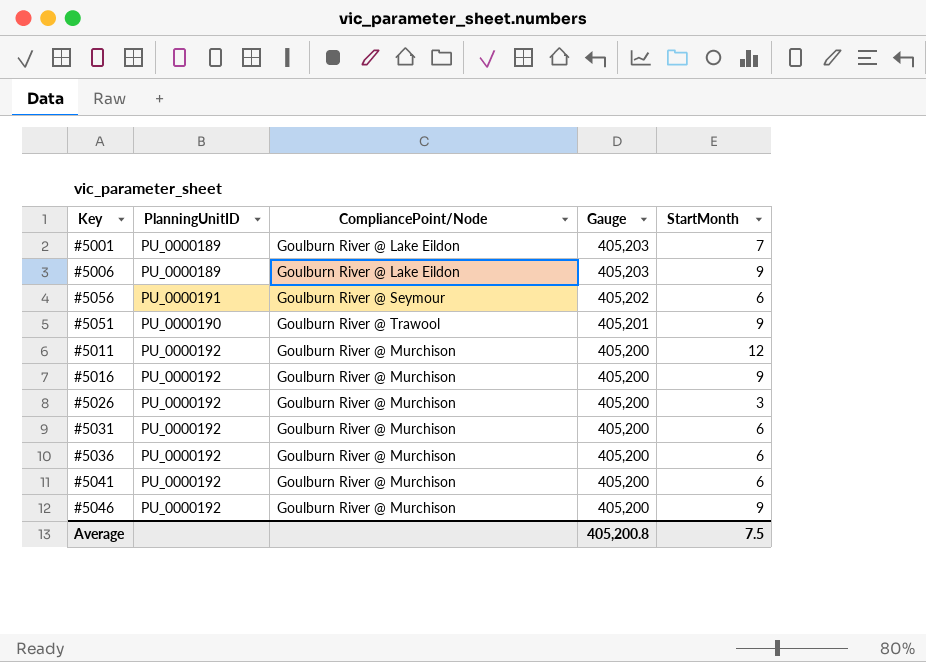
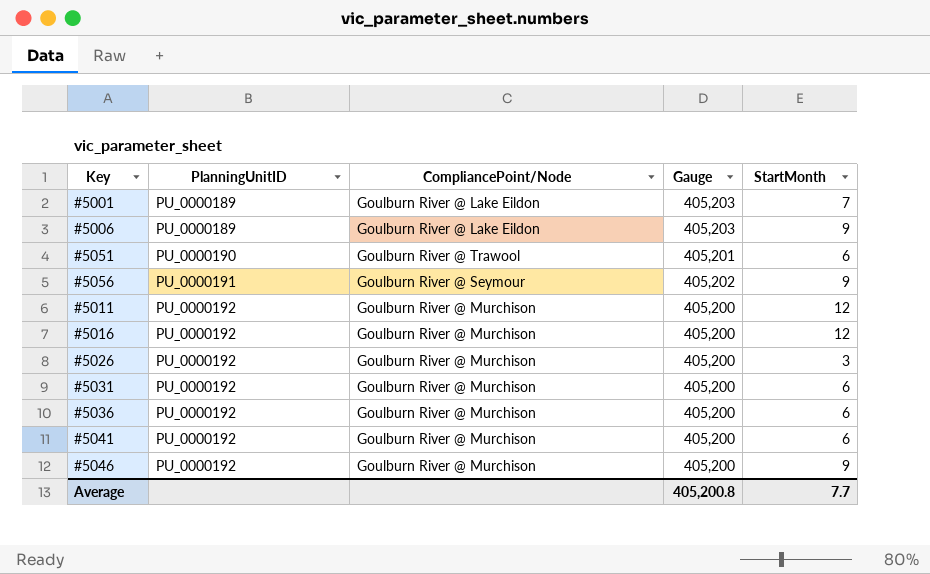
row order: Gauge descending -> PlanningUnitID ascending
#5051 | StartMonth: 9 -> 6
#5056 | StartMonth: 6 -> 9
#5016 | StartMonth: 9 -> 12
Average | StartMonth: 7.5 -> 7.7

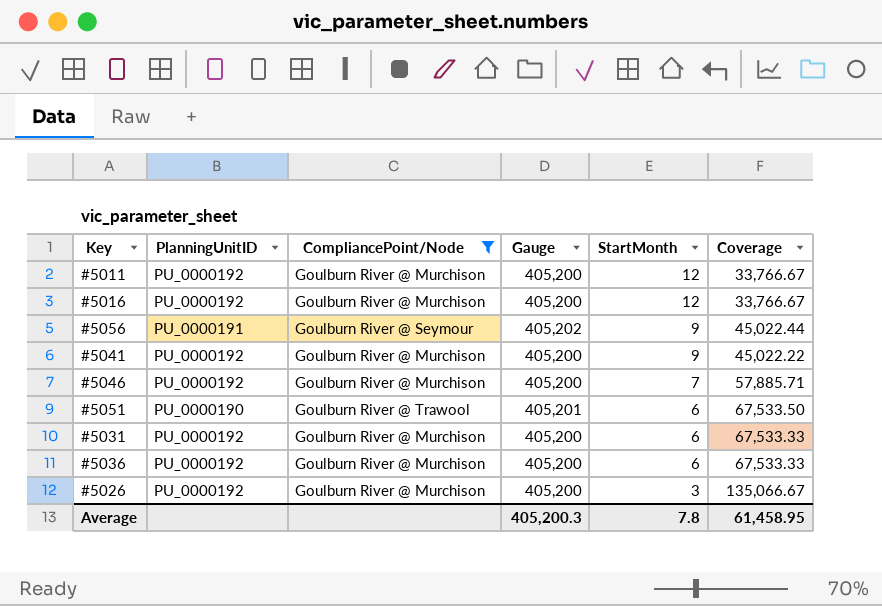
filter: none -> CompliancePoint/Node != Goulburn River @ Lake Eildon
row order: PlanningUnitID ascending -> StartMonth descending
column Coverage | formula: none -> [Gauge] / [StartMonth]
#5041 | StartMonth: 6 -> 9
#5046 | StartMonth: 9 -> 7
Average | Gauge: 405,200.8 -> 405,200.3
Average | StartMonth: 7.7 -> 7.8

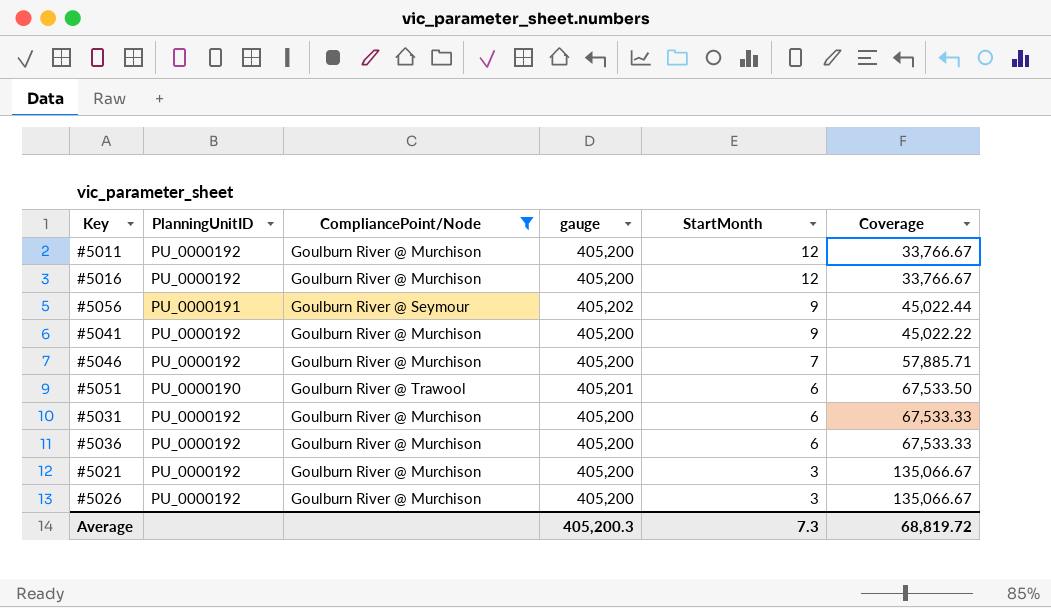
column name: Gauge -> gauge
row #5021: none -> PU_0000192 | Goulburn River @ Murchison | 405,200 | 3 | 135,066.67
Average | StartMonth: 7.8 -> 7.3
Average | Coverage: 61,458.95 -> 68,819.72

